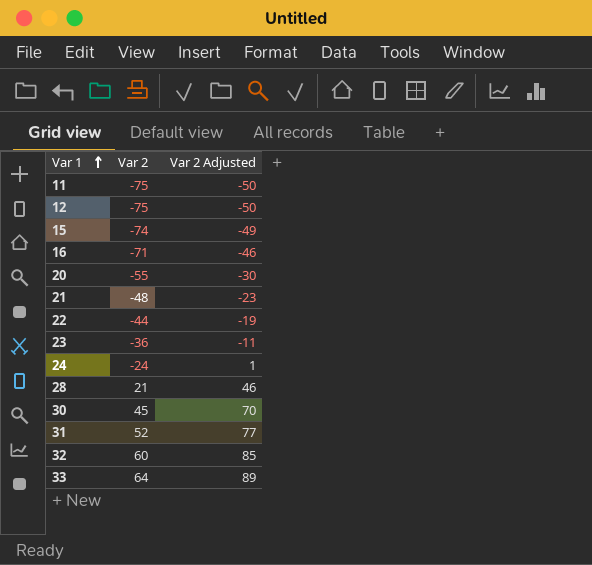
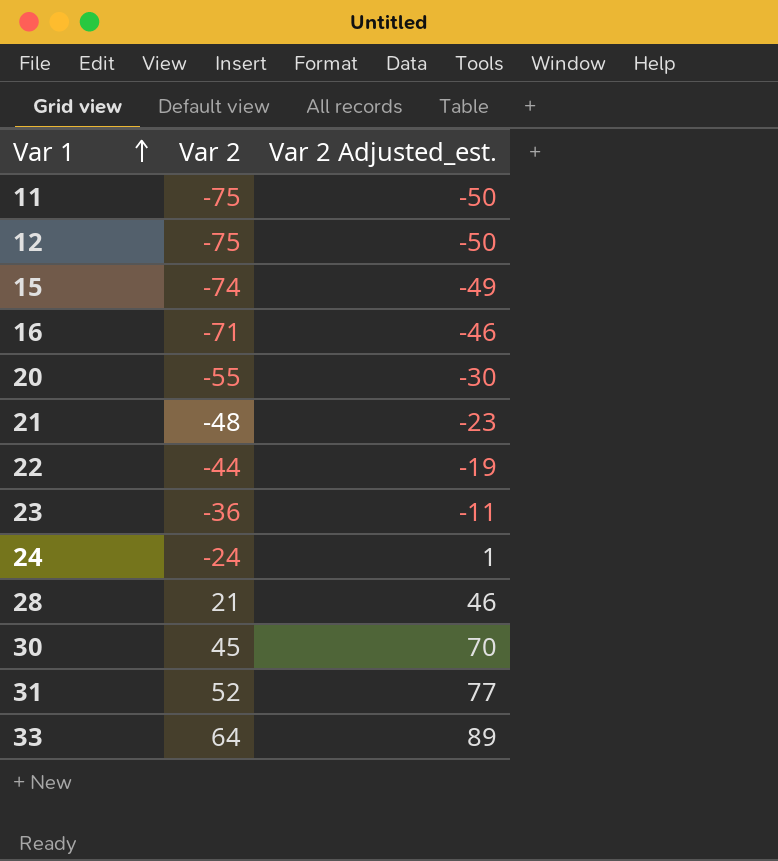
column name: Var 2 Adjusted -> Var 2 Adjusted_est.
row 32: 60 | 85 -> none

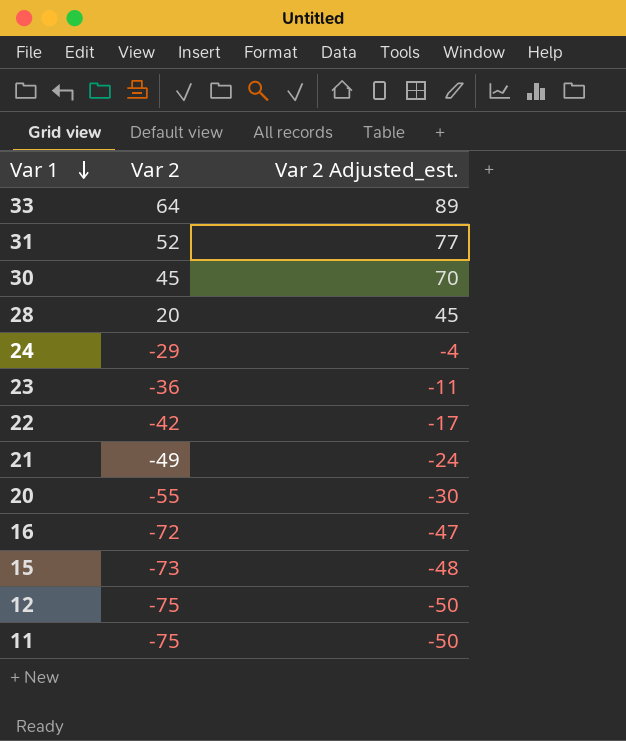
row order: Var 1 ascending -> Var 1 descending
28 | Var 2: 21 -> 20
28 | Var 2 Adjusted_est.: 46 -> 45
24 | Var 2: -24 -> -29
24 | Var 2 Adjusted_est.: 1 -> -4
22 | Var 2: -44 -> -42
22 | Var 2 Adjusted_est.: -19 -> -17
21 | Var 2: -48 -> -49
21 | Var 2 Adjusted_est.: -23 -> -24
16 | Var 2: -71 -> -72
16 | Var 2 Adjusted_est.: -46 -> -47
15 | Var 2: -74 -> -73
15 | Var 2 Adjusted_est.: -49 -> -48

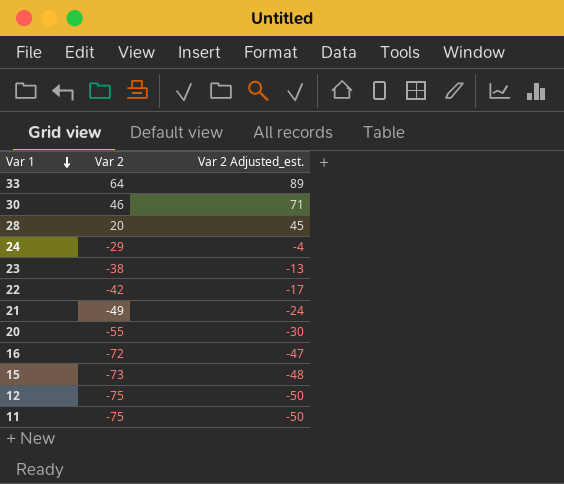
row 31: 52 | 77 -> none
30 | Var 2: 45 -> 46
30 | Var 2 Adjusted_est.: 70 -> 71
23 | Var 2: -36 -> -38
23 | Var 2 Adjusted_est.: -11 -> -13

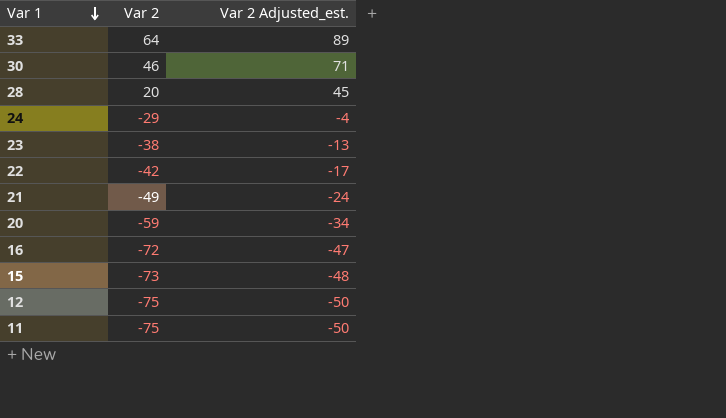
20 | Var 2: -55 -> -59
20 | Var 2 Adjusted_est.: -30 -> -34

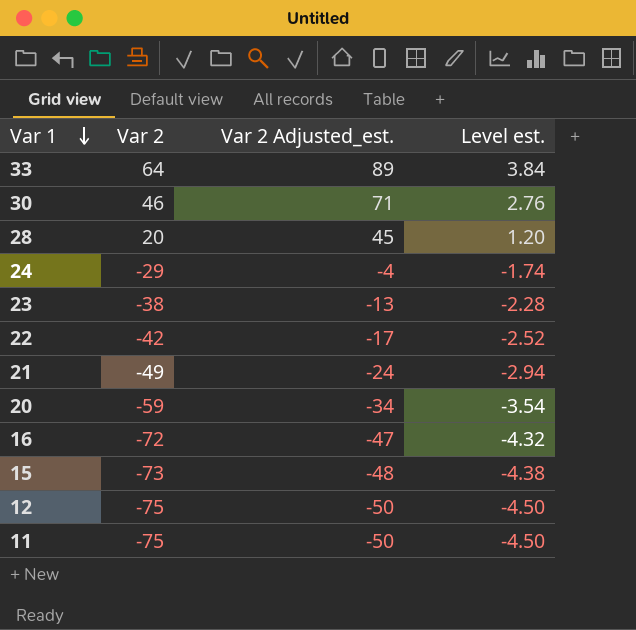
column Level est. | formula: none -> [Var 2] * 0.06

